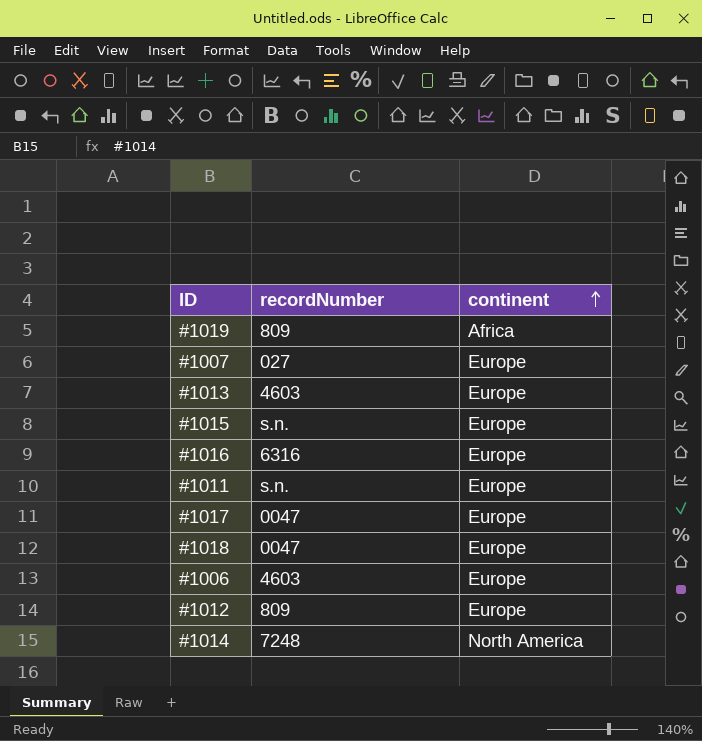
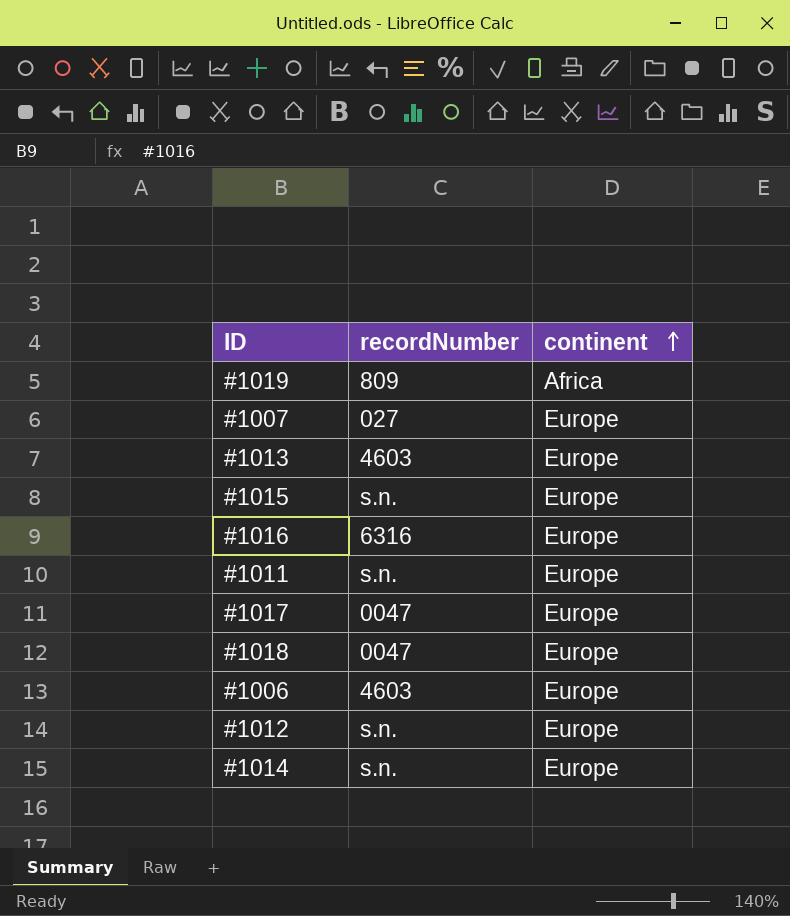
#1012 | recordNumber: 809 -> s.n.
#1014 | recordNumber: 7248 -> s.n.
#1014 | continent: North America -> Europe

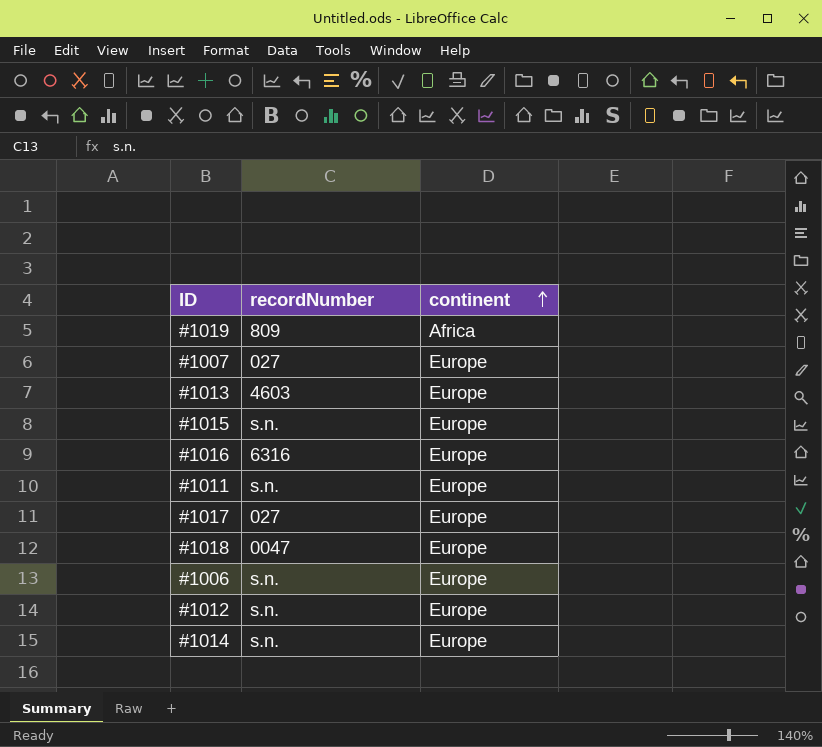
#1017 | recordNumber: 0047 -> 027
#1006 | recordNumber: 4603 -> s.n.

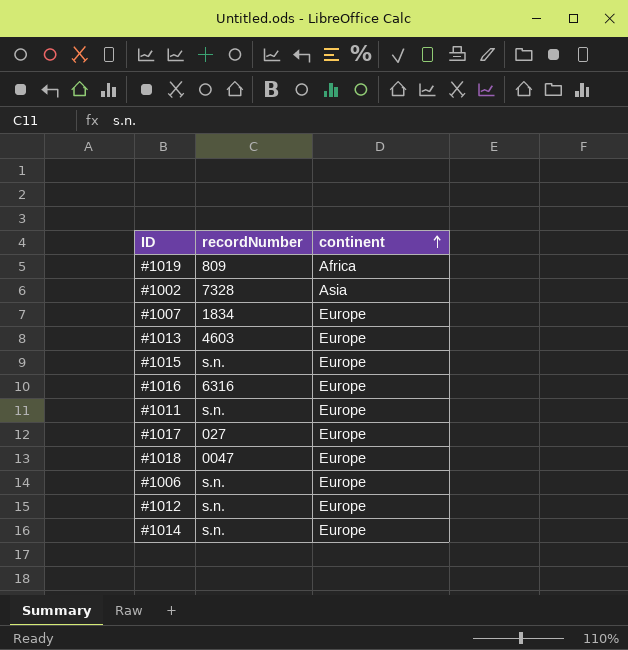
row #1002: none -> 7328 | Asia
#1007 | recordNumber: 027 -> 1834

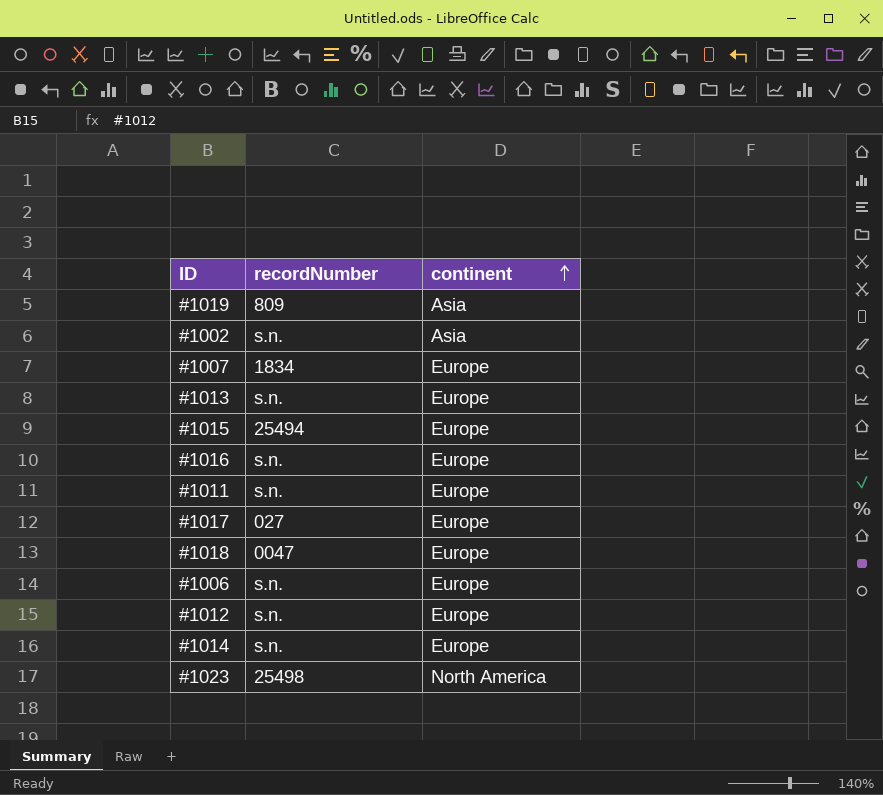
#1019 | continent: Africa -> Asia
#1002 | recordNumber: 7328 -> s.n.
#1013 | recordNumber: 4603 -> s.n.
#1015 | recordNumber: s.n. -> 25494
#1016 | recordNumber: 6316 -> s.n.
row #1023: none -> 25498 | North America

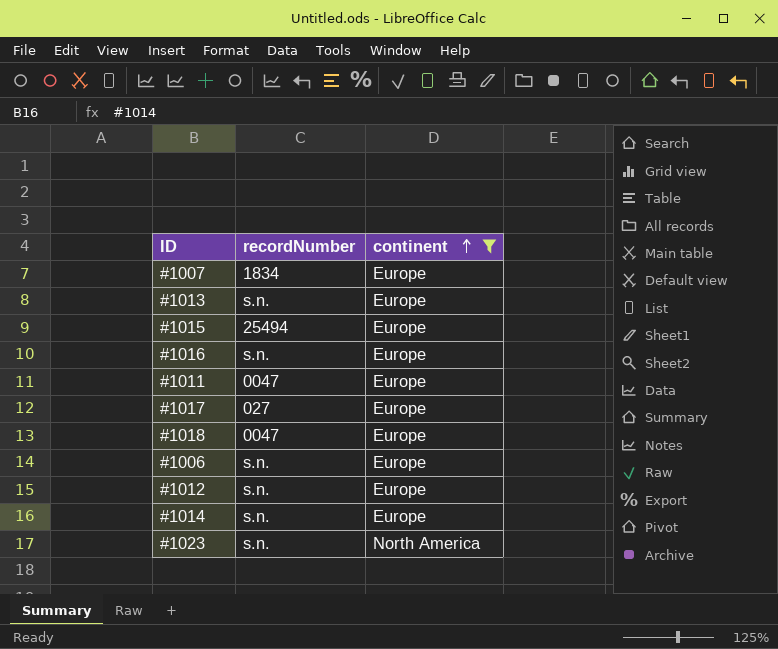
filter: none -> continent != Asia
#1011 | recordNumber: s.n. -> 0047
#1023 | recordNumber: 25498 -> s.n.

